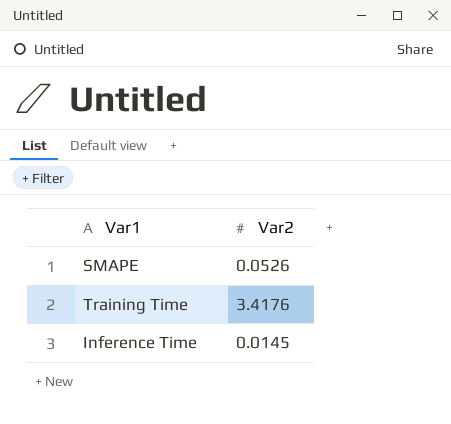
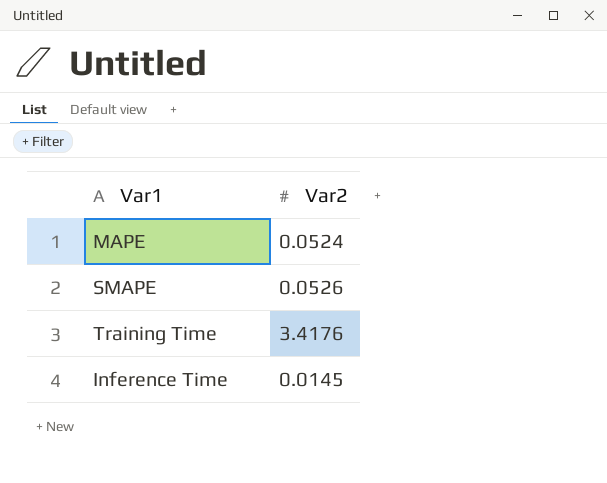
row MAPE: none -> 0.0524

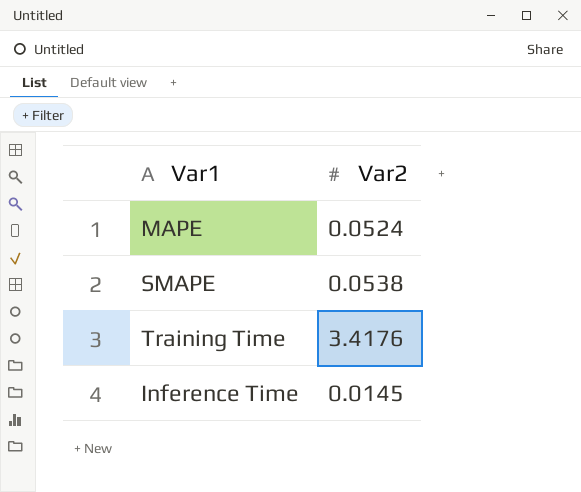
SMAPE | Var2: 0.0526 -> 0.0538

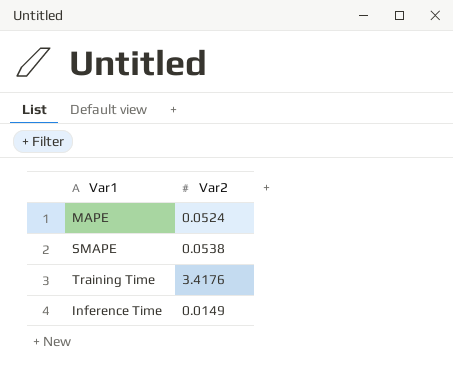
Inference Time | Var2: 0.0145 -> 0.0149

